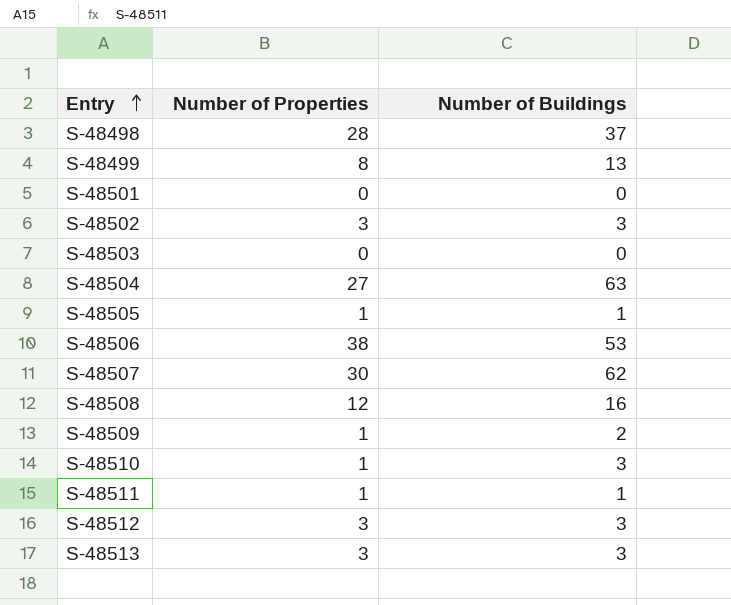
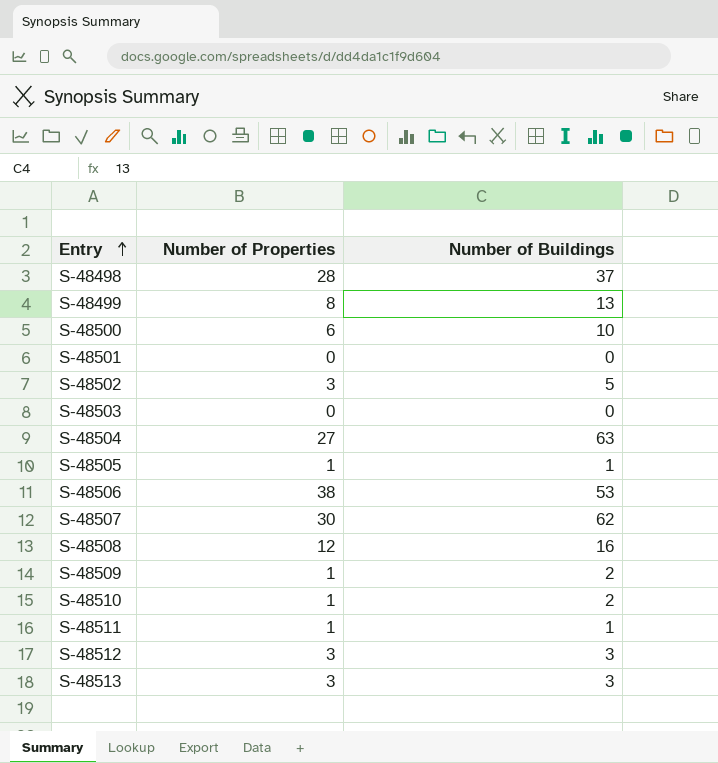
row S-48500: none -> 6 | 10
S-48502 | Number of Buildings: 3 -> 5
S-48510 | Number of Buildings: 3 -> 2

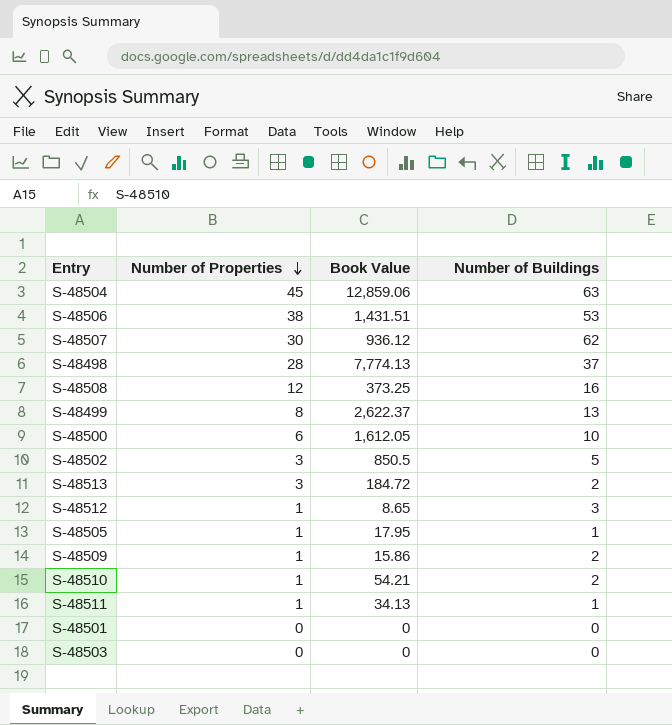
row order: Entry ascending -> Number of Properties descending
column Book Value | position: none -> 3
S-48504 | Number of Properties: 27 -> 45
S-48513 | Number of Buildings: 3 -> 2
S-48512 | Number of Properties: 3 -> 1

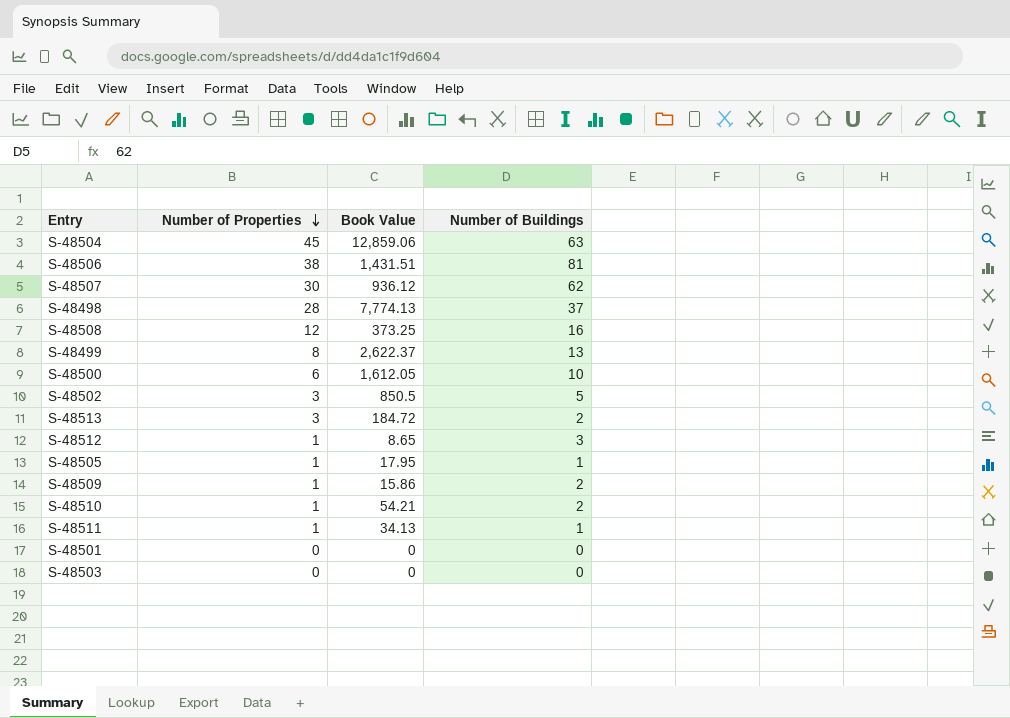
S-48506 | Number of Buildings: 53 -> 81

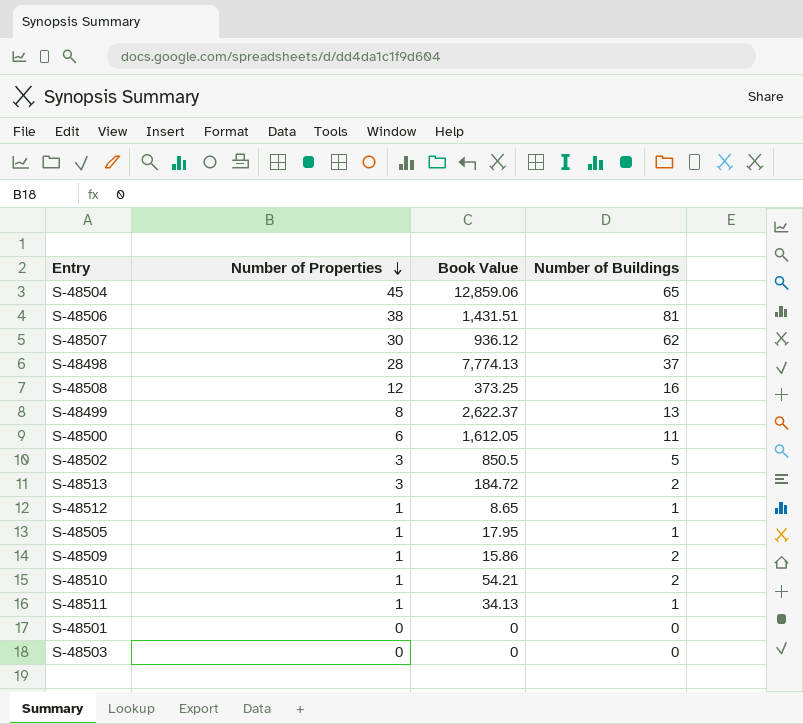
S-48504 | Number of Buildings: 63 -> 65
S-48500 | Number of Buildings: 10 -> 11
S-48512 | Number of Buildings: 3 -> 1

